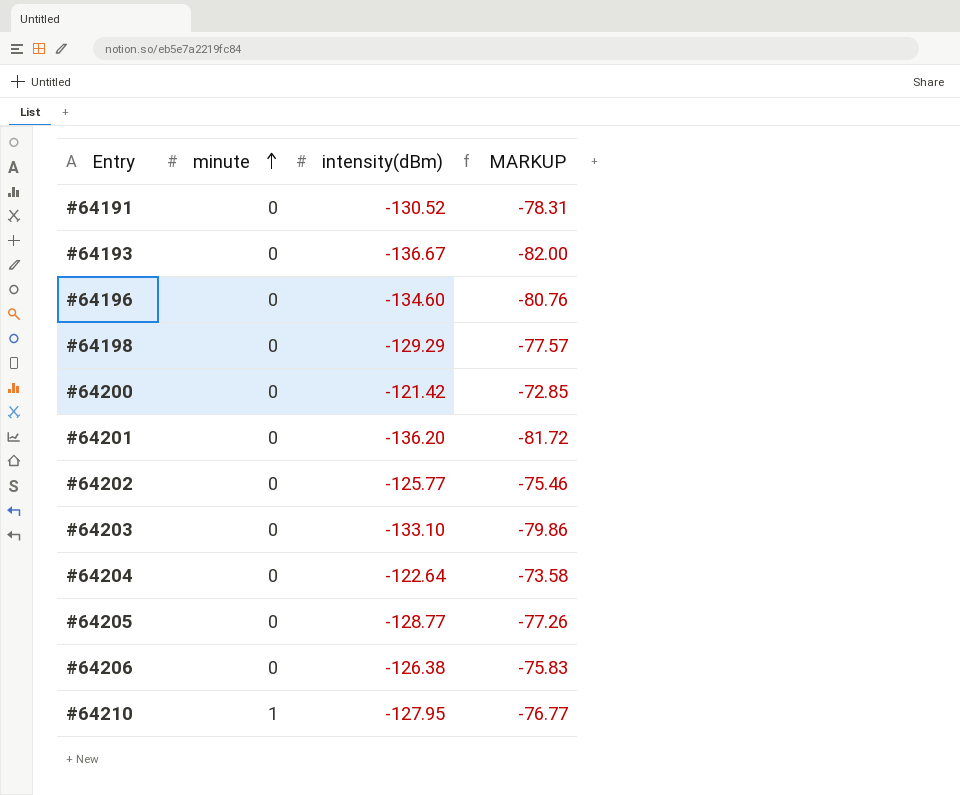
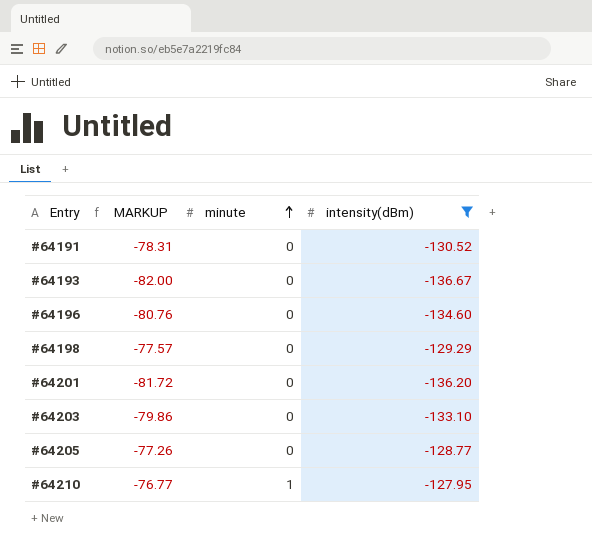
filter: none -> intensity(dBm) <= -127.95
column MARKUP | position: 4 -> 2

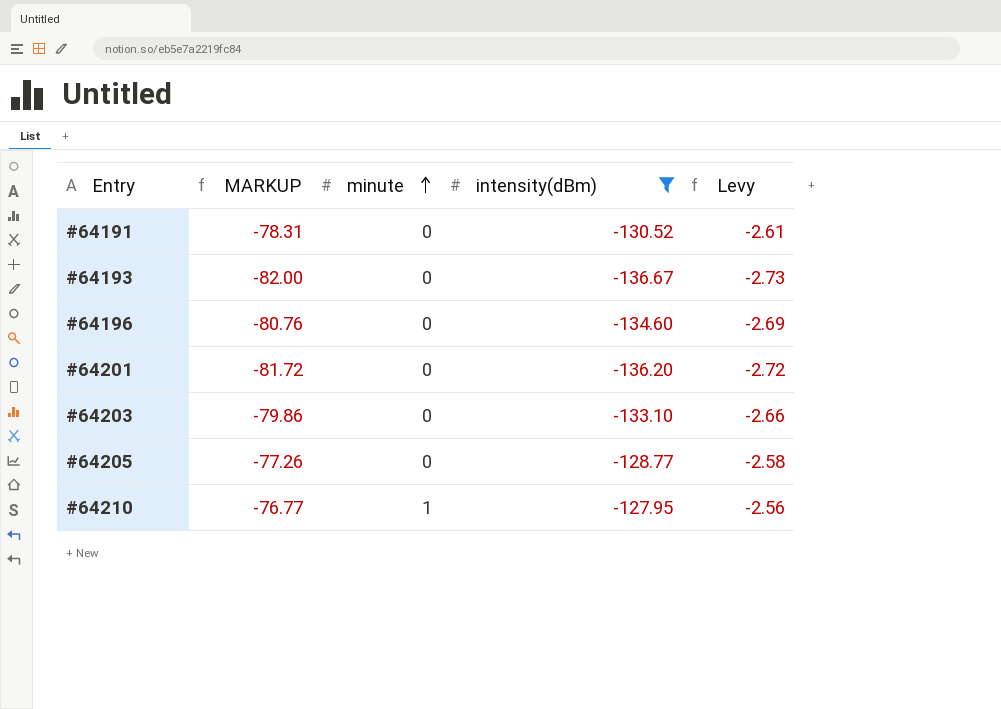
column Levy | formula: none -> [intensity(dBm)] * 0.02
row #64198: -77.57 | 0 | -129.29 -> none

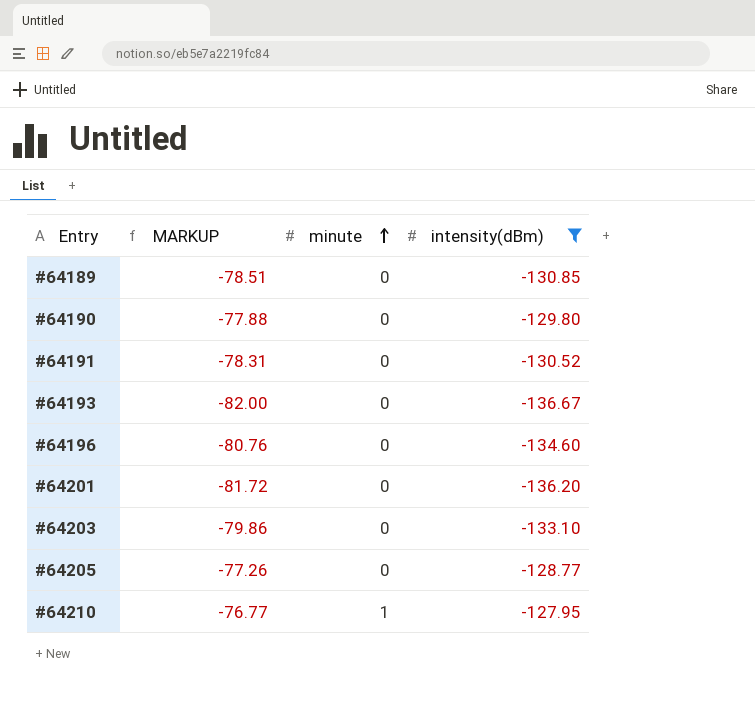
column Levy | formula: [intensity(dBm)] * 0.02 -> none
row #64189: none -> -78.51 | 0 | -130.85
row #64190: none -> -77.88 | 0 | -129.80

